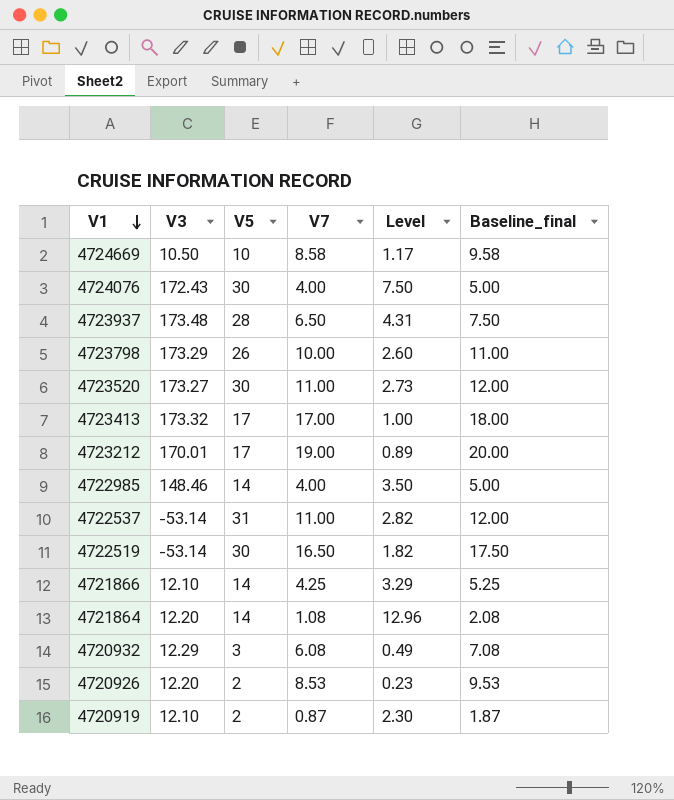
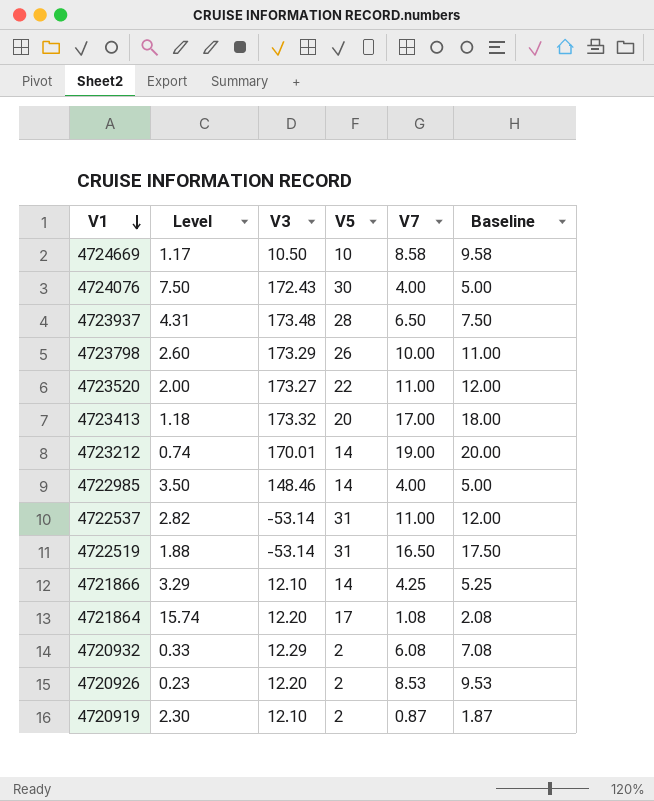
column Level | position: 5 -> 2
column name: Baseline_final -> Baseline
4723520 | Level: 2.73 -> 2.00
4723520 | V5: 30 -> 22
4723413 | Level: 1.00 -> 1.18
4723413 | V5: 17 -> 20
4723212 | Level: 0.89 -> 0.74
4723212 | V5: 17 -> 14
4722519 | Level: 1.82 -> 1.88
4722519 | V5: 30 -> 31
4721864 | Level: 12.96 -> 15.74
4721864 | V5: 14 -> 17
4720932 | Level: 0.49 -> 0.33
4720932 | V5: 3 -> 2

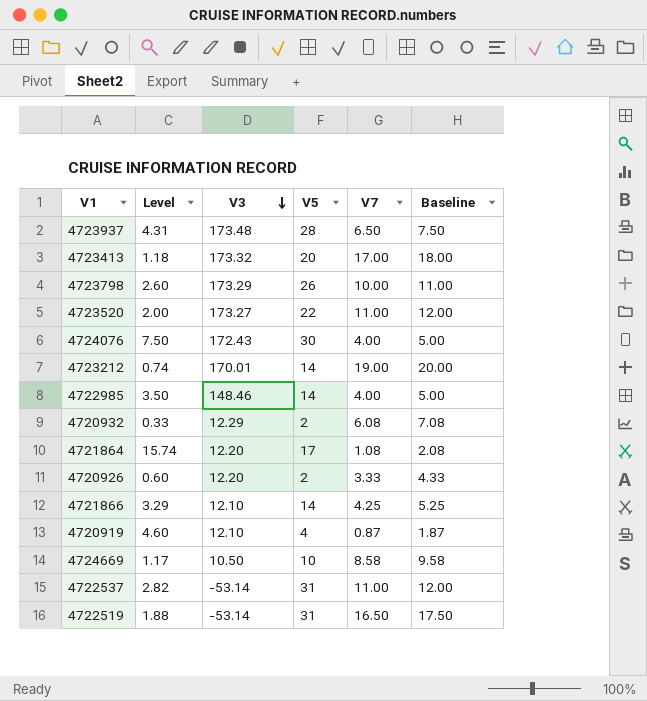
row order: V1 descending -> V3 descending
4720926 | Level: 0.23 -> 0.60
4720926 | V7: 8.53 -> 3.33
4720926 | Baseline: 9.53 -> 4.33
4720919 | Level: 2.30 -> 4.60
4720919 | V5: 2 -> 4

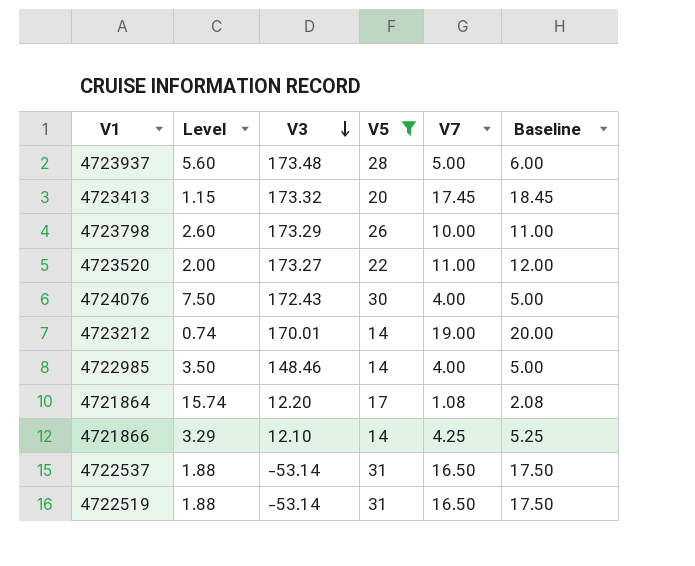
filter: none -> V5 >= 14
4723937 | Level: 4.31 -> 5.60
4723937 | V7: 6.50 -> 5.00
4723937 | Baseline: 7.50 -> 6.00
4723413 | Level: 1.18 -> 1.15
4723413 | V7: 17.00 -> 17.45
4723413 | Baseline: 18.00 -> 18.45
4722537 | Level: 2.82 -> 1.88
4722537 | V7: 11.00 -> 16.50
4722537 | Baseline: 12.00 -> 17.50

